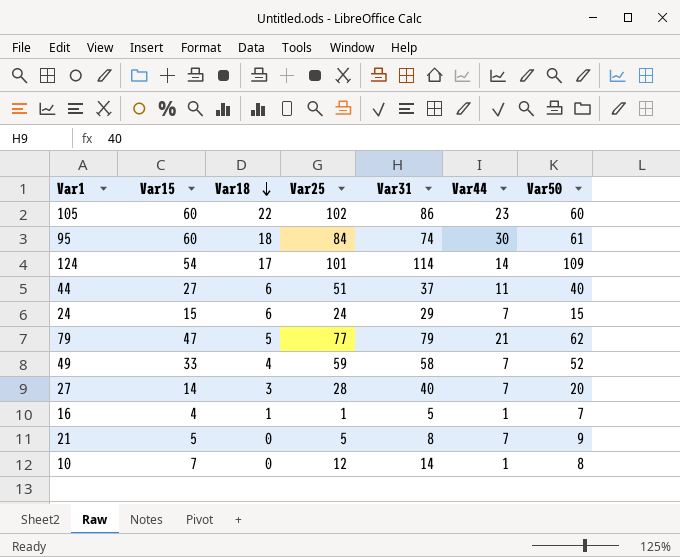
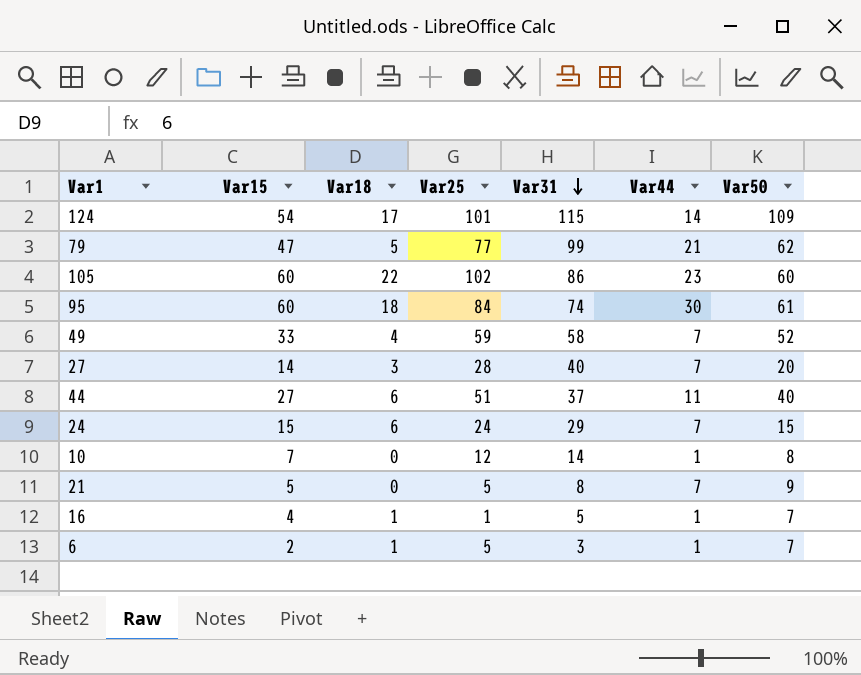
row order: Var18 descending -> Var31 descending
124 | Var31: 114 -> 115
79 | Var31: 79 -> 99
row 6: none -> 2 | 1 | 5 | 3 | 1 | 7

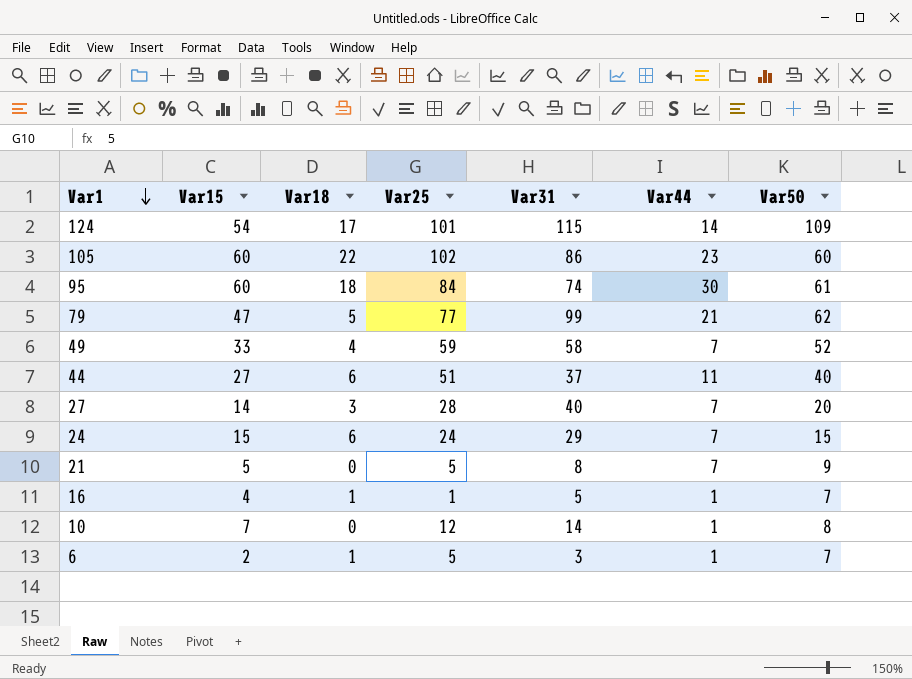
row order: Var31 descending -> Var1 descending

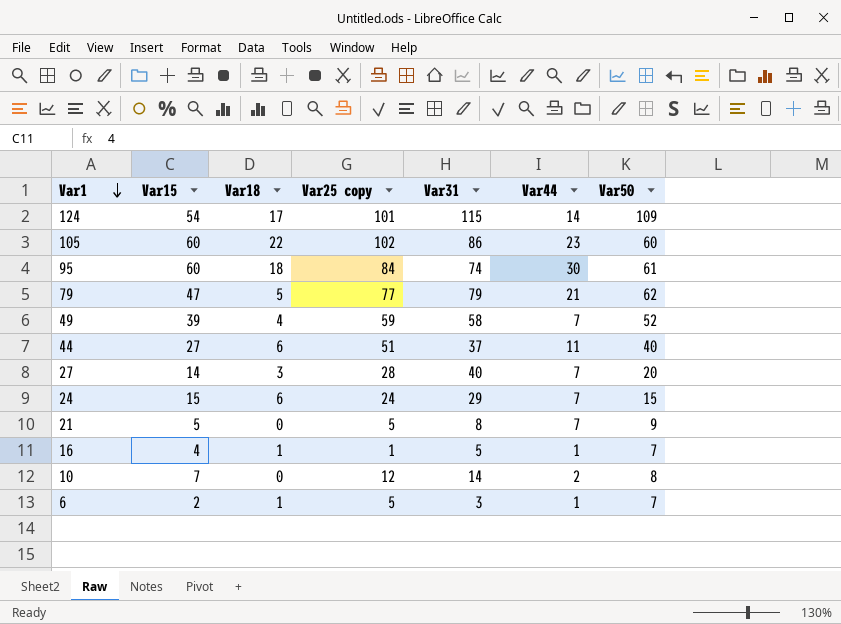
column name: Var25 -> Var25 copy
79 | Var31: 99 -> 79
49 | Var15: 33 -> 39
10 | Var44: 1 -> 2

